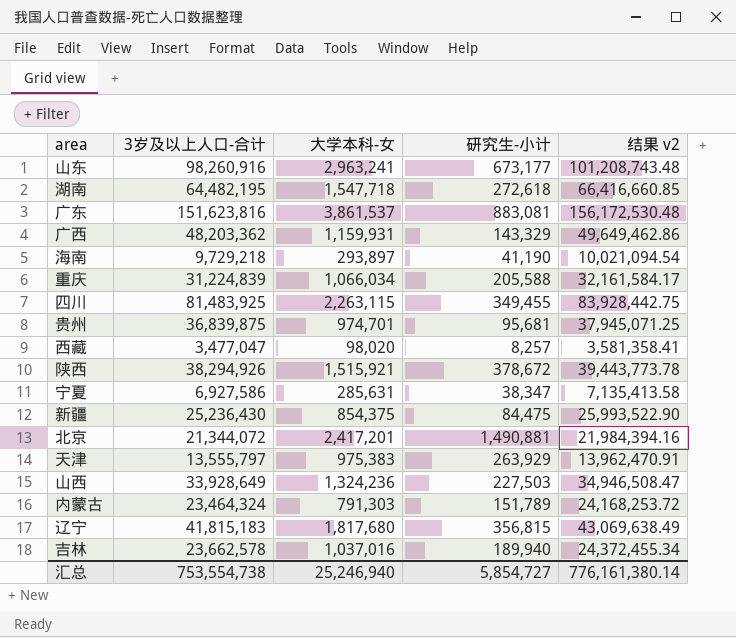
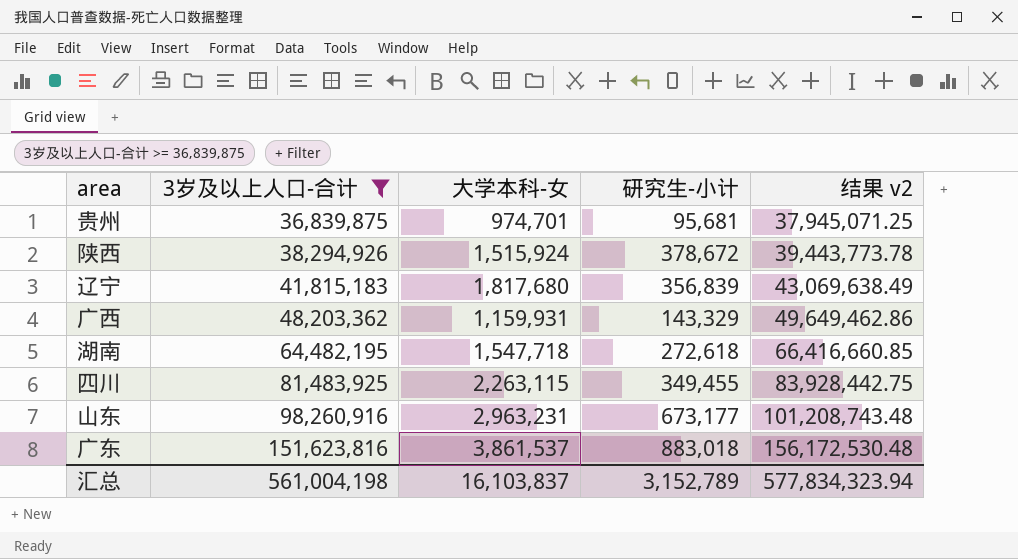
filter: none -> 3岁及以上人口-合计 >= 36,839,875
row order: none -> 3岁及以上人口-合计 ascending
陕西 | 大学本科-女: 1,515,921 -> 1,515,924
辽宁 | 研究生-小计: 356,815 -> 356,839
山东 | 大学本科-女: 2,963,241 -> 2,963,231
广东 | 研究生-小计: 883,081 -> 883,018
汇总 | 3岁及以上人口-合计: 753,554,738 -> 561,004,198
汇总 | 大学本科-女: 25,246,940 -> 16,103,837
汇总 | 研究生-小计: 5,854,727 -> 3,152,789
汇总 | 结果 v2: 776,161,380.14 -> 577,834,323.94

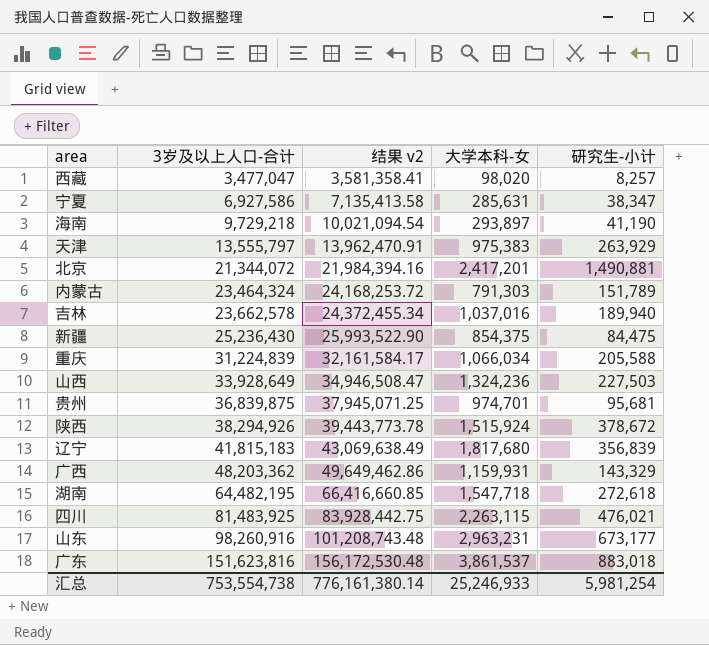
filter: 3岁及以上人口-合计 >= 36,839,875 -> none
column 结果 v2 | position: 5 -> 3
四川 | 研究生-小计: 349,455 -> 476,021
汇总 | 3岁及以上人口-合计: 561,004,198 -> 753,554,738
汇总 | 结果 v2: 577,834,323.94 -> 776,161,380.14
汇总 | 大学本科-女: 16,103,837 -> 25,246,933
汇总 | 研究生-小计: 3,152,789 -> 5,981,254

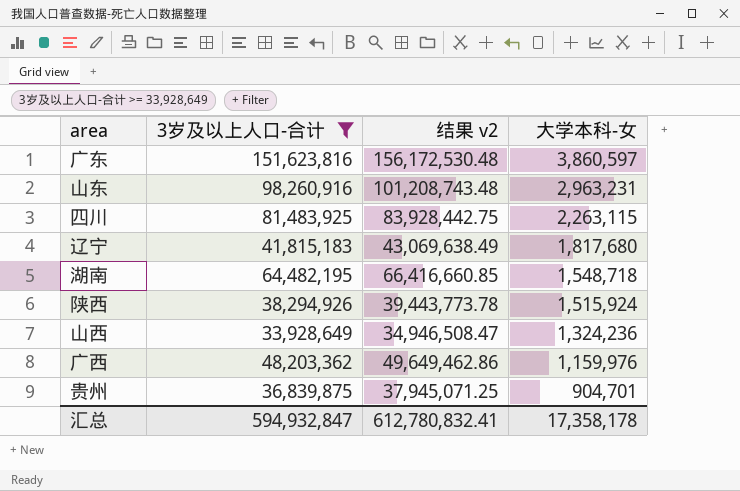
filter: none -> 3岁及以上人口-合计 >= 33,928,649
row order: 3岁及以上人口-合计 ascending -> 大学本科-女 descending
column 研究生-小计 | position: 5 -> none
广东 | 大学本科-女: 3,861,537 -> 3,860,597
湖南 | 大学本科-女: 1,547,718 -> 1,548,718
广西 | 大学本科-女: 1,159,931 -> 1,159,976
贵州 | 大学本科-女: 974,701 -> 904,701
汇总 | 3岁及以上人口-合计: 753,554,738 -> 594,932,847
汇总 | 结果 v2: 776,161,380.14 -> 612,780,832.41
汇总 | 大学本科-女: 25,246,933 -> 17,358,178

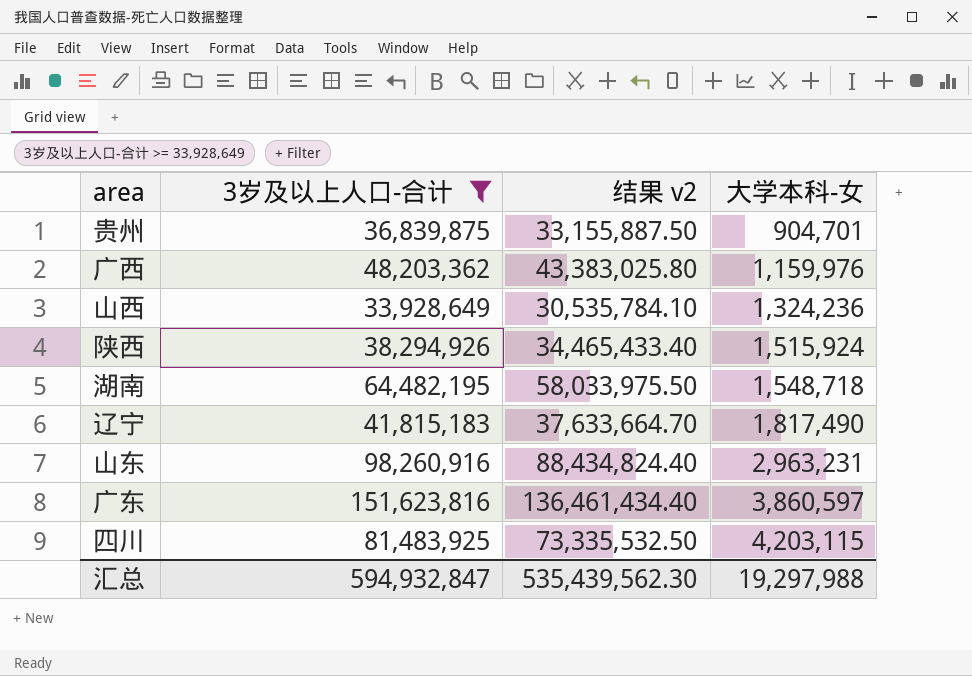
row order: 大学本科-女 descending -> 大学本科-女 ascending
column 结果 v2 | formula: [3岁及以上人口-合计] * 1.03 -> [3岁及以上人口-合计] * 0.9
辽宁 | 大学本科-女: 1,817,680 -> 1,817,490
四川 | 大学本科-女: 2,263,115 -> 4,203,115
汇总 | 结果 v2: 612,780,832.41 -> 535,439,562.30
汇总 | 大学本科-女: 17,358,178 -> 19,297,988

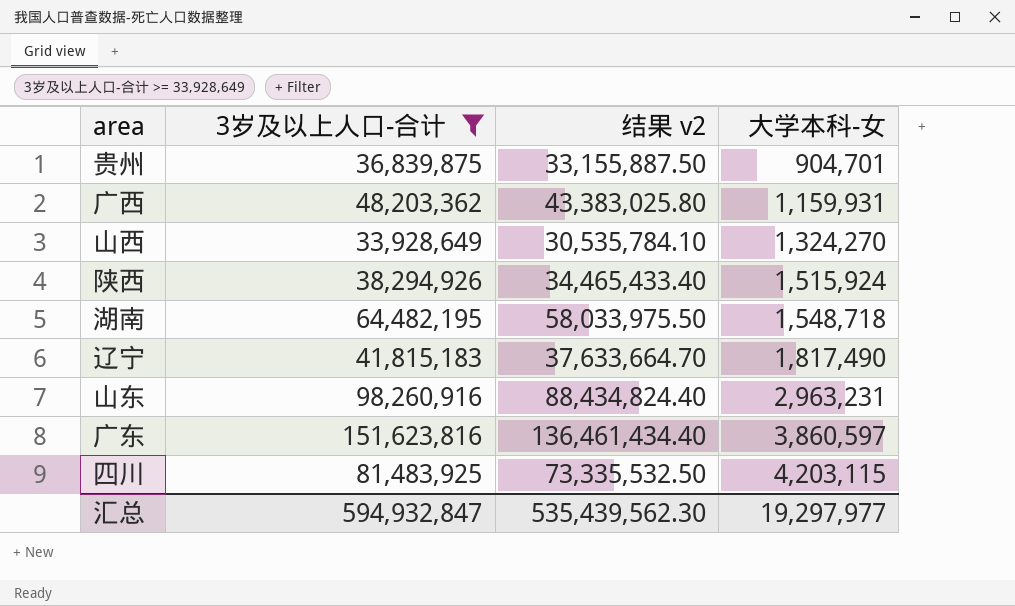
广西 | 大学本科-女: 1,159,976 -> 1,159,931
山西 | 大学本科-女: 1,324,236 -> 1,324,270
汇总 | 大学本科-女: 19,297,988 -> 19,297,977

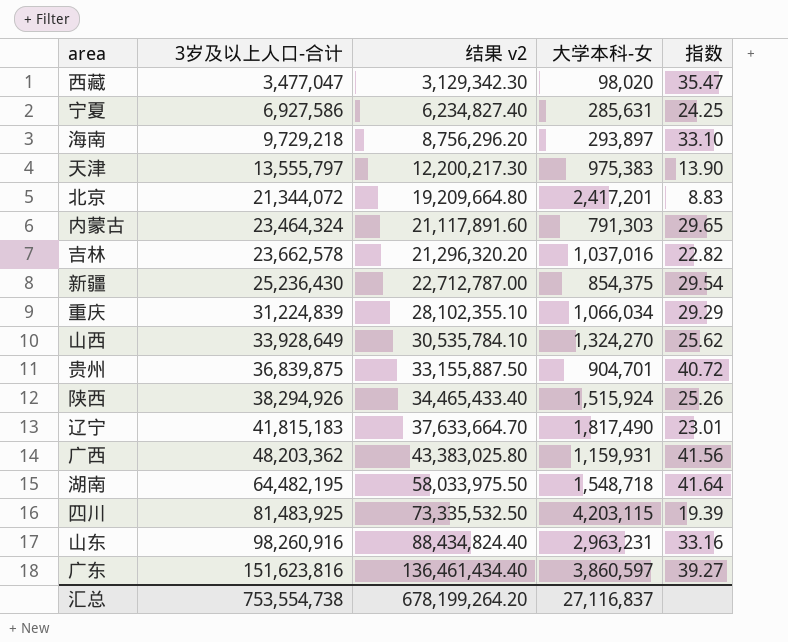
filter: 3岁及以上人口-合计 >= 33,928,649 -> none
row order: 大学本科-女 ascending -> 3岁及以上人口-合计 ascending
column 指数 | formula: none -> [3岁及以上人口-合计] / [大学本科-女]
汇总 | 3岁及以上人口-合计: 594,932,847 -> 753,554,738
汇总 | 结果 v2: 535,439,562.30 -> 678,199,264.20
汇总 | 大学本科-女: 19,297,977 -> 27,116,837

